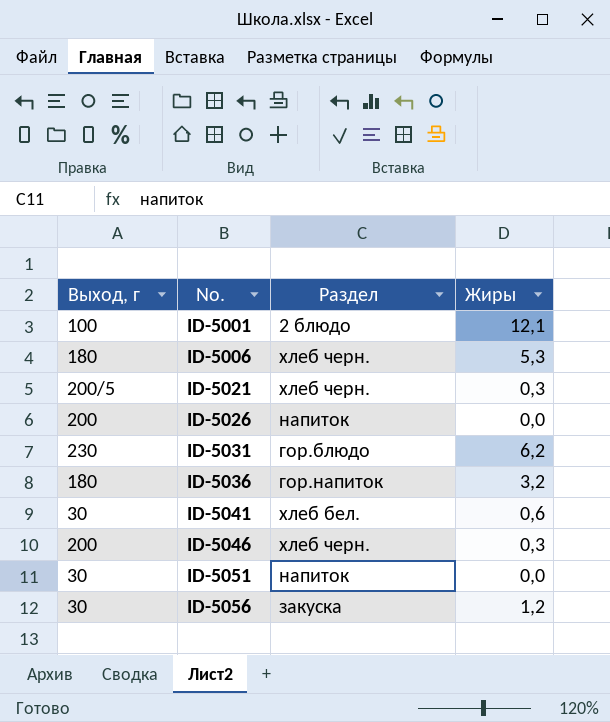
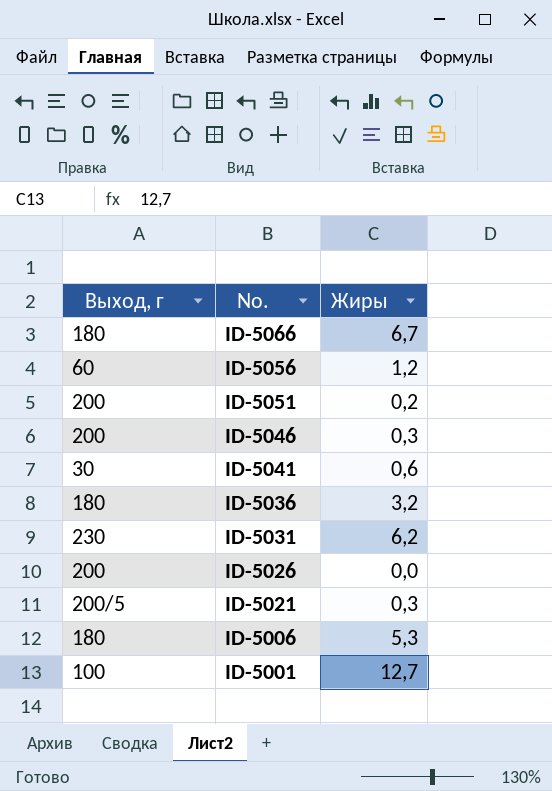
row order: No. ascending -> No. descending
column Раздел | position: 3 -> none
row ID-5066: none -> 180 | 6,7
ID-5056 | Выход, г: 30 -> 60
ID-5051 | Выход, г: 30 -> 200
ID-5051 | Жиры: 0,0 -> 0,2
ID-5001 | Жиры: 12,1 -> 12,7

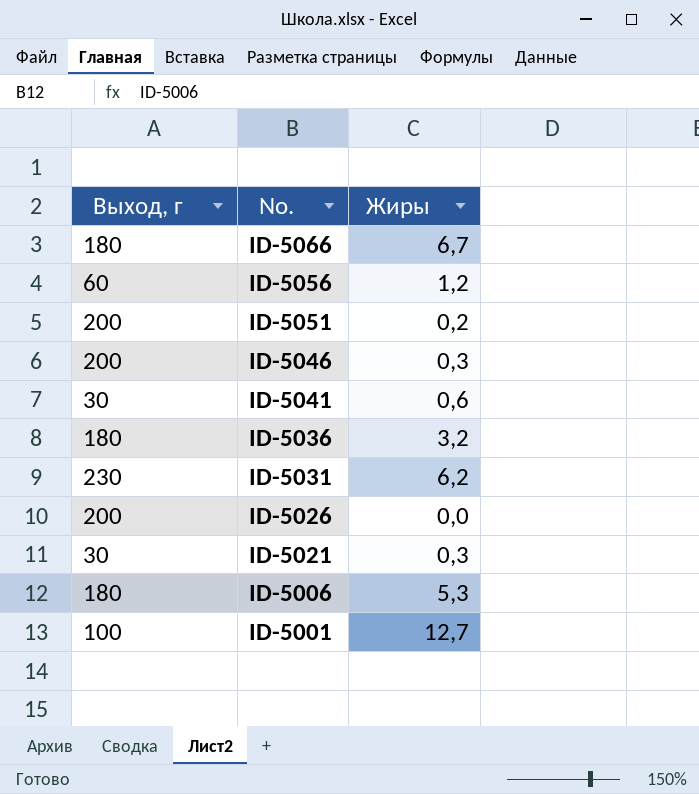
ID-5021 | Выход, г: 200/5 -> 30

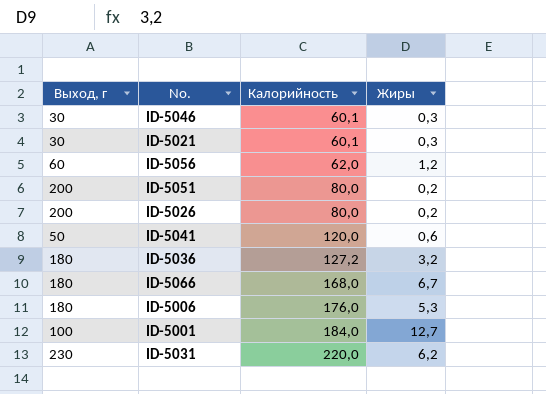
row order: No. descending -> Калорийность ascending
column Калорийность | position: none -> 3
ID-5046 | Выход, г: 200 -> 30
ID-5026 | Жиры: 0,0 -> 0,2
ID-5041 | Выход, г: 30 -> 50

